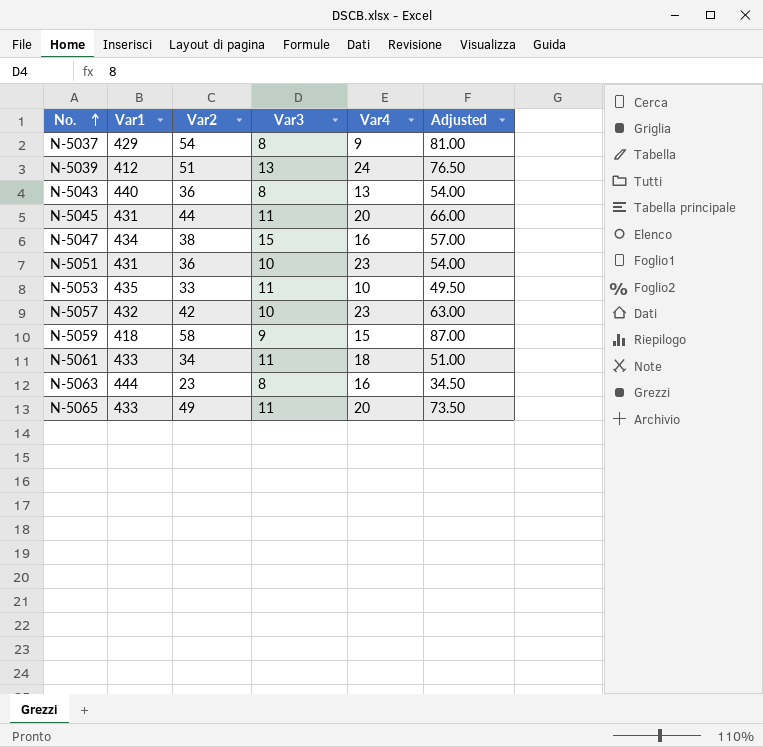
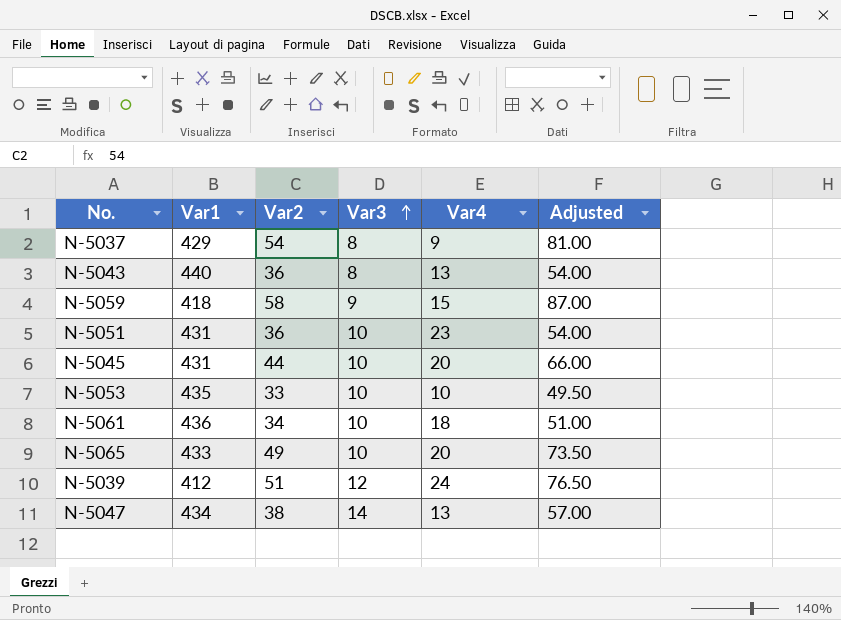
row order: No. ascending -> Var3 ascending
row N-5057: 432 | 42 | 10 | 23 | 63.00 -> none
row N-5063: 444 | 23 | 8 | 16 | 34.50 -> none
N-5045 | Var3: 11 -> 10
N-5053 | Var3: 11 -> 10
N-5061 | Var1: 433 -> 436
N-5061 | Var3: 11 -> 10
N-5065 | Var3: 11 -> 10
N-5039 | Var3: 13 -> 12
N-5047 | Var3: 15 -> 14
N-5047 | Var4: 16 -> 13

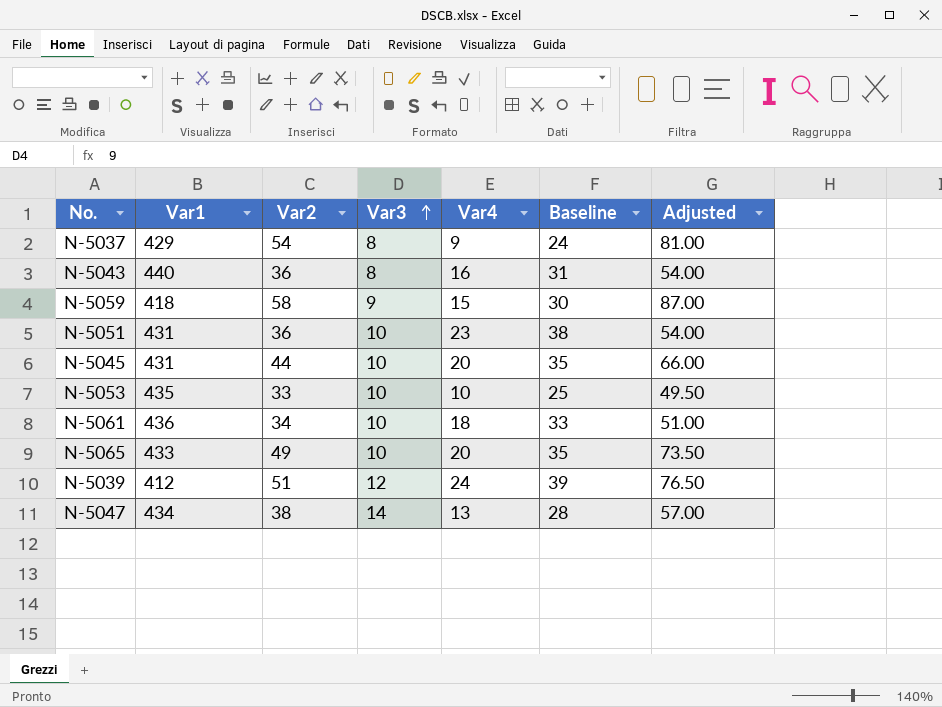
column Baseline | formula: none -> [Var4] + 15
N-5043 | Var4: 13 -> 16

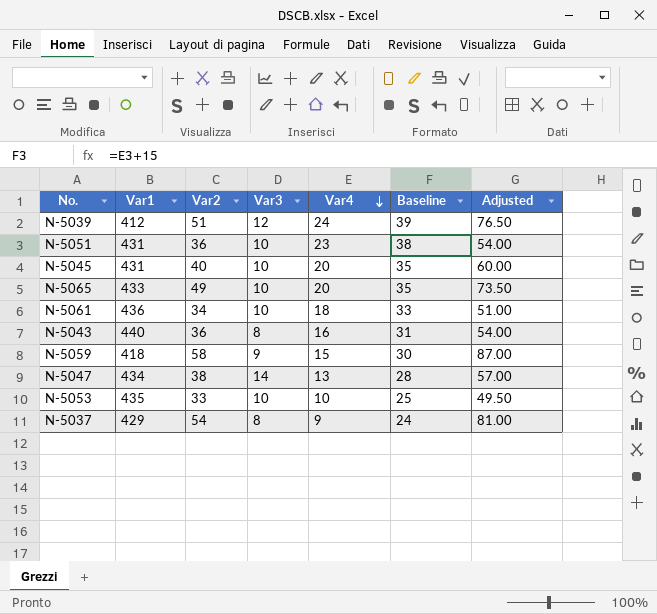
row order: Var3 ascending -> Var4 descending
N-5045 | Var2: 44 -> 40
N-5045 | Adjusted: 66.00 -> 60.00

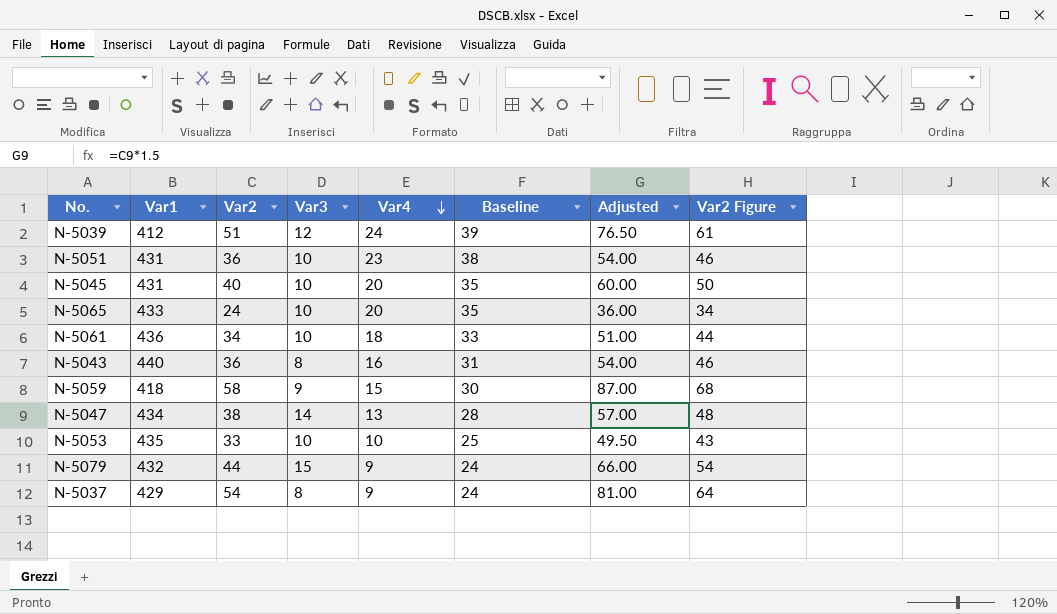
column Var2 Figure | formula: none -> [Var2] + 10
N-5065 | Var2: 49 -> 24
N-5065 | Adjusted: 73.50 -> 36.00
row N-5079: none -> 432 | 44 | 15 | 9 | 24 | 66.00 | 54

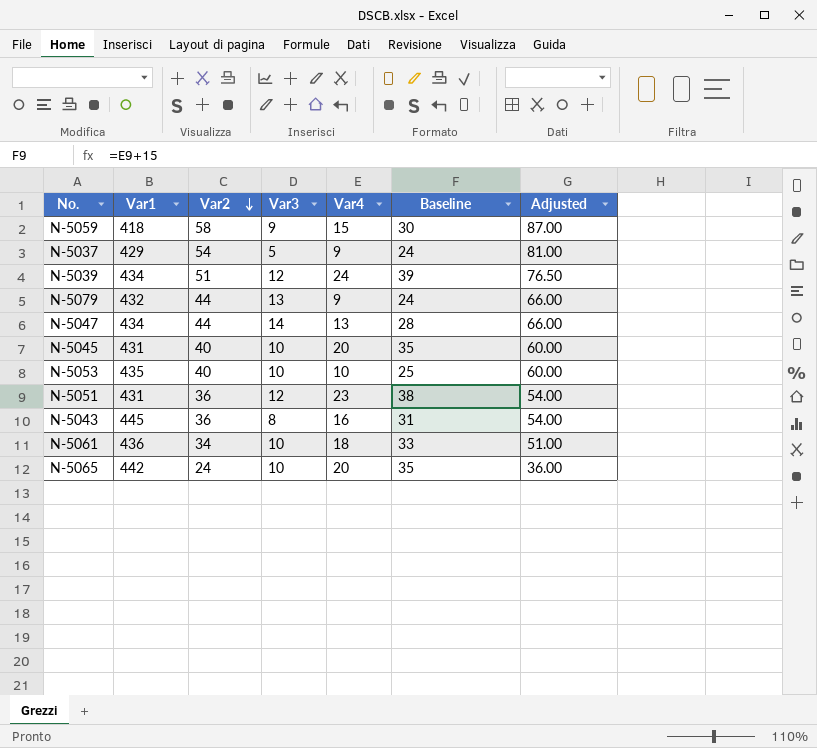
row order: Var4 descending -> Var2 descending
column Var2 Figure | formula: [Var2] + 10 -> none
N-5037 | Var3: 8 -> 5
N-5039 | Var1: 412 -> 434
N-5079 | Var3: 15 -> 13
N-5047 | Var2: 38 -> 44
N-5047 | Adjusted: 57.00 -> 66.00
N-5053 | Var2: 33 -> 40
N-5053 | Adjusted: 49.50 -> 60.00
N-5051 | Var3: 10 -> 12
N-5043 | Var1: 440 -> 445
N-5065 | Var1: 433 -> 442

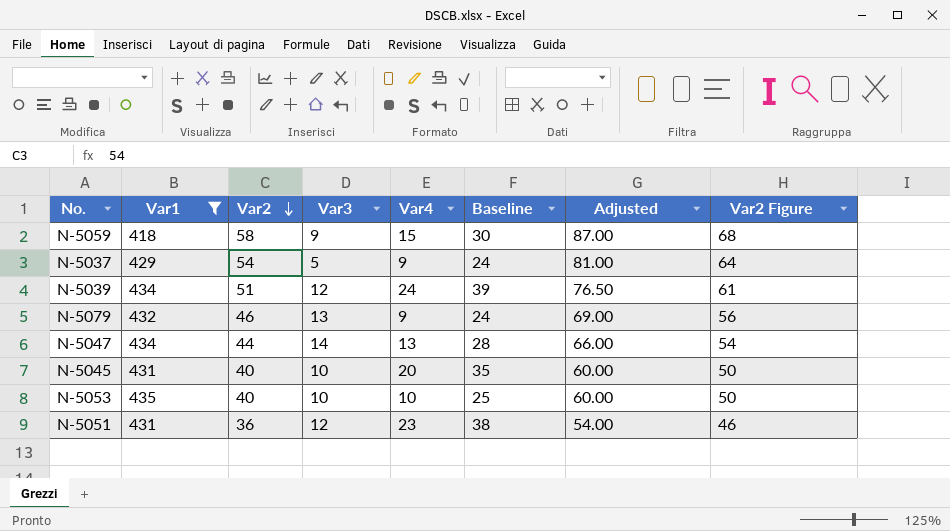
filter: none -> Var1 <= 435
column Var2 Figure | formula: none -> [Var2] + 10
N-5079 | Var2: 44 -> 46
N-5079 | Adjusted: 66.00 -> 69.00

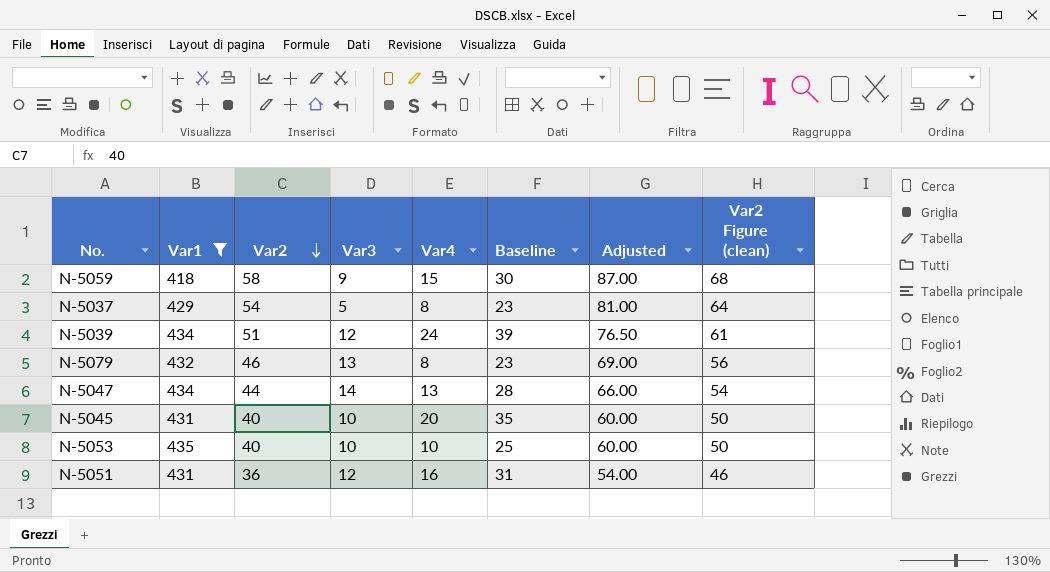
column name: Var2 Figure -> Var2 Figure (clean)
N-5037 | Var4: 9 -> 8
N-5037 | Baseline: 24 -> 23
N-5079 | Var4: 9 -> 8
N-5079 | Baseline: 24 -> 23
N-5051 | Var4: 23 -> 16
N-5051 | Baseline: 38 -> 31

